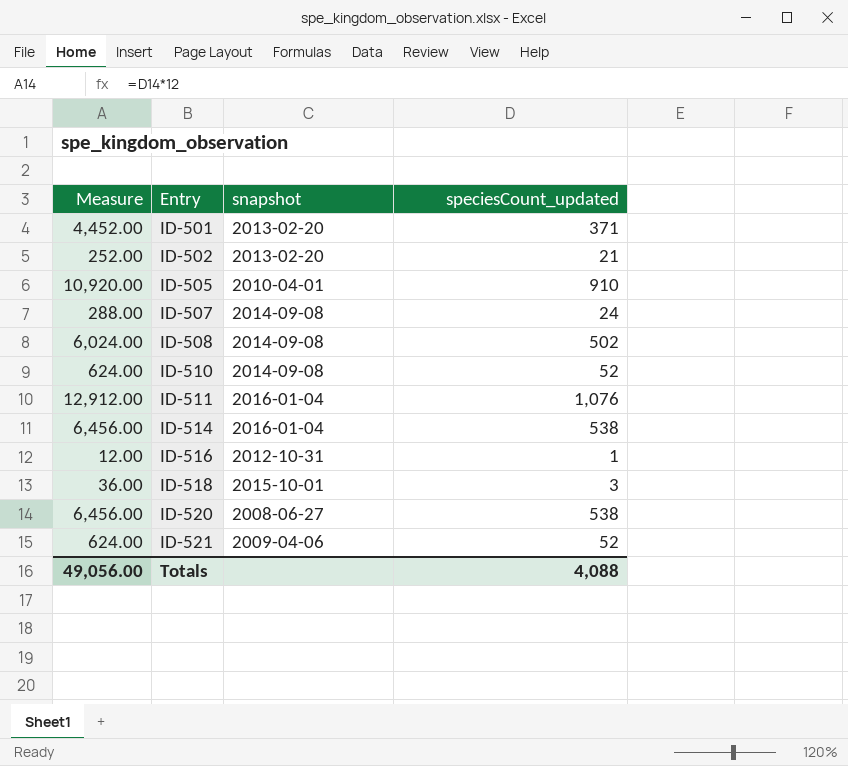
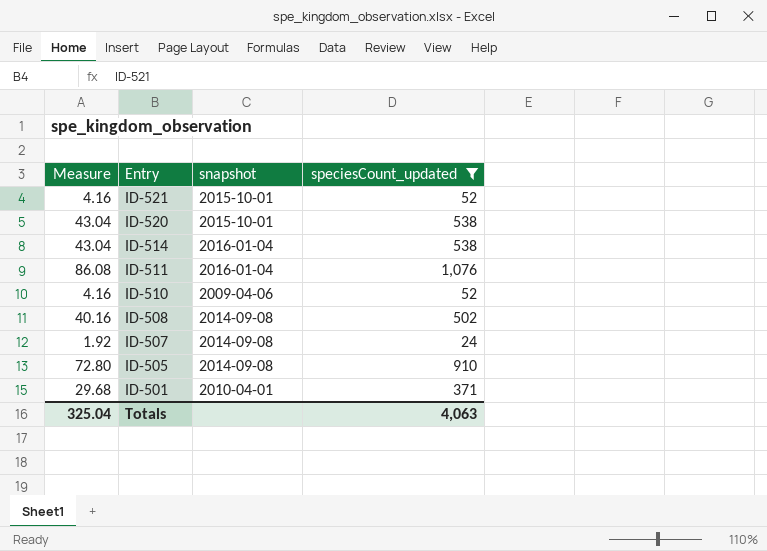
filter: none -> speciesCount_updated >= 24
row order: Entry ascending -> Entry descending
column Measure | formula: [speciesCount_updated] * 12 -> [speciesCount_updated] * 0.08
ID-521 | snapshot: 2009-04-06 -> 2015-10-01
ID-520 | snapshot: 2008-06-27 -> 2015-10-01
ID-510 | snapshot: 2014-09-08 -> 2009-04-06
ID-505 | snapshot: 2010-04-01 -> 2014-09-08
ID-501 | snapshot: 2013-02-20 -> 2010-04-01
Totals | Measure: 49,056.00 -> 325.04
Totals | speciesCount_updated: 4,088 -> 4,063

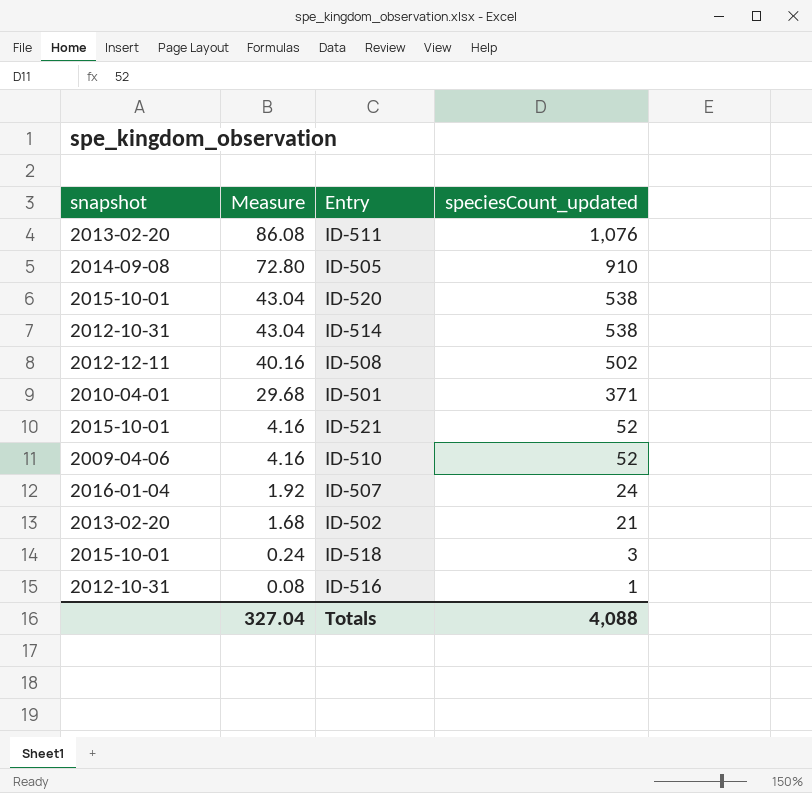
filter: speciesCount_updated >= 24 -> none
row order: Entry descending -> Measure descending
column snapshot | position: 3 -> 1
ID-511 | snapshot: 2016-01-04 -> 2013-02-20
ID-514 | snapshot: 2016-01-04 -> 2012-10-31
ID-508 | snapshot: 2014-09-08 -> 2012-12-11
ID-507 | snapshot: 2014-09-08 -> 2016-01-04
Totals | Measure: 325.04 -> 327.04
Totals | speciesCount_updated: 4,063 -> 4,088

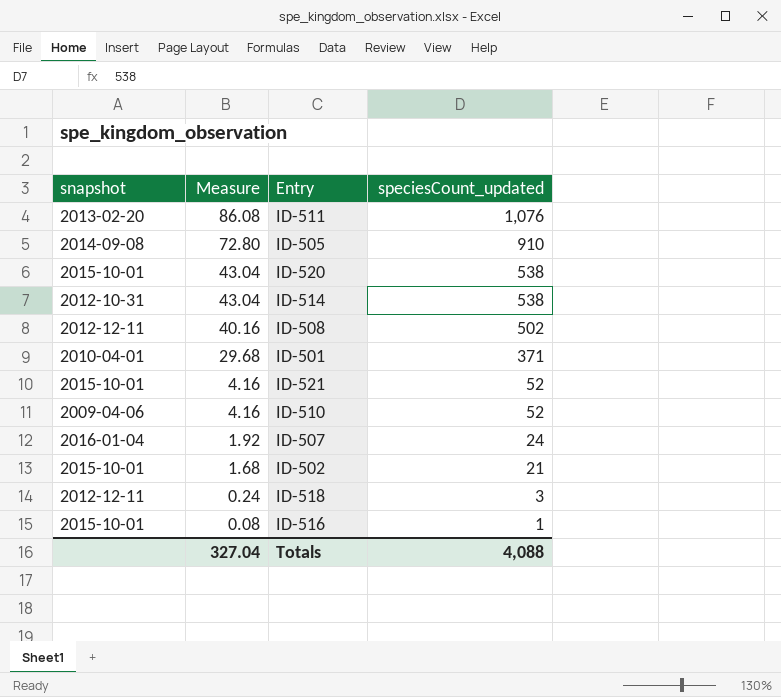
ID-502 | snapshot: 2013-02-20 -> 2015-10-01
ID-518 | snapshot: 2015-10-01 -> 2012-12-11
ID-516 | snapshot: 2012-10-31 -> 2015-10-01

